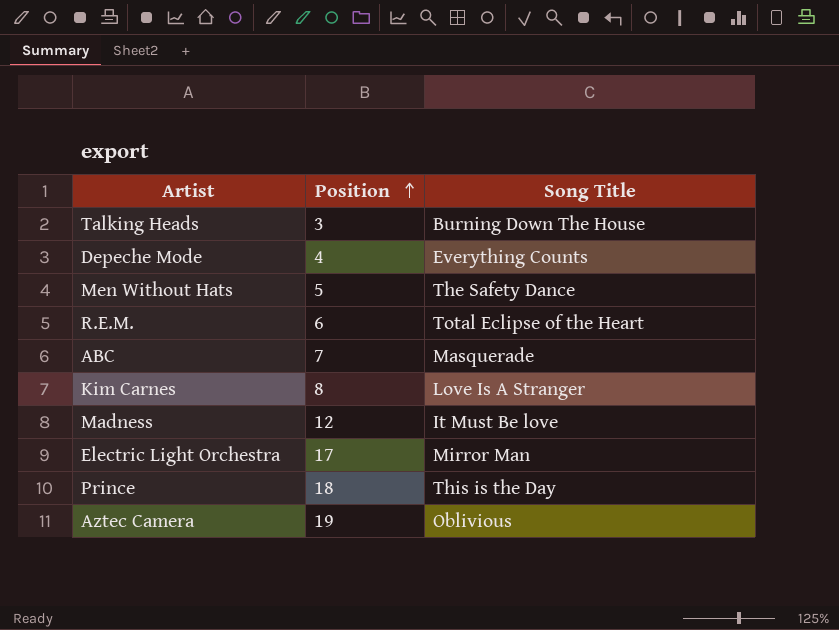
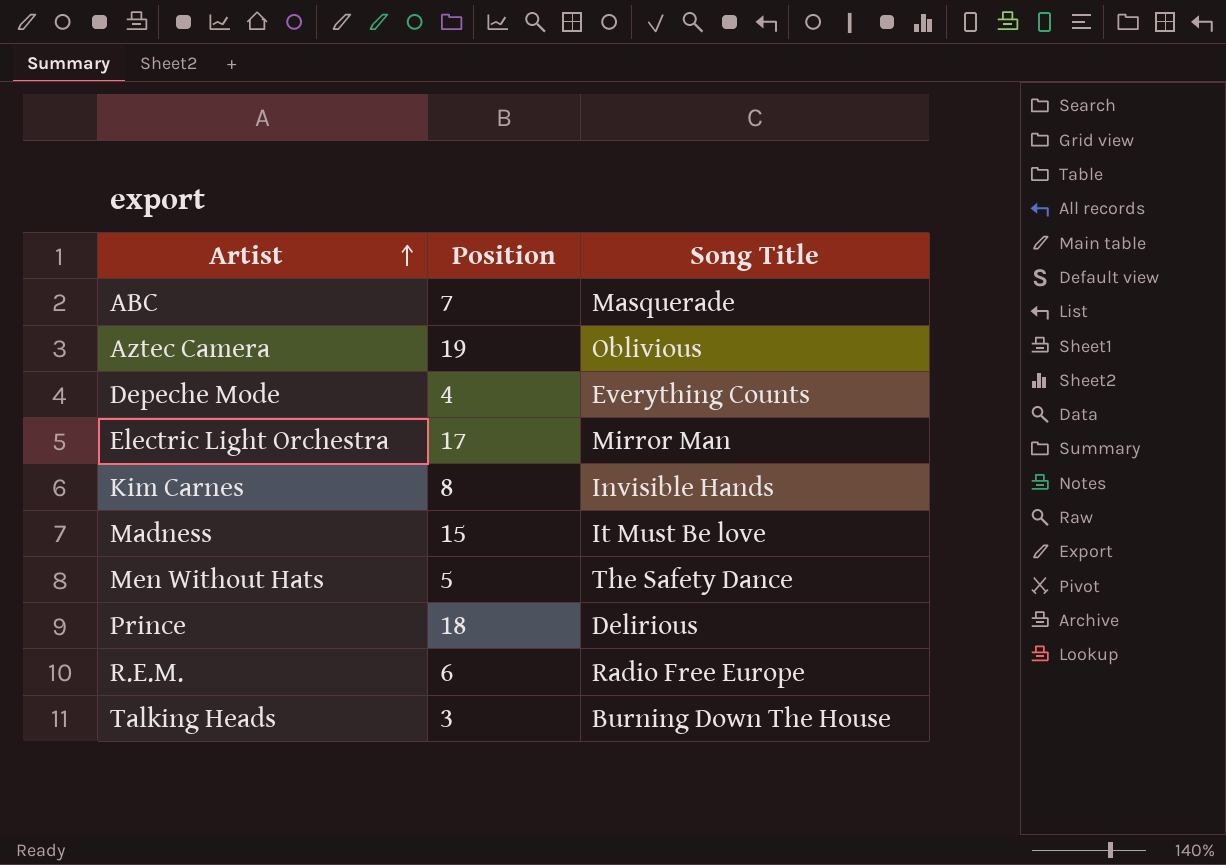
row order: Position ascending -> Artist ascending
Kim Carnes | Song Title: Love Is A Stranger -> Invisible Hands
Madness | Position: 12 -> 15
Prince | Song Title: This is the Day -> Delirious
R.E.M. | Song Title: Total Eclipse of the Heart -> Radio Free Europe

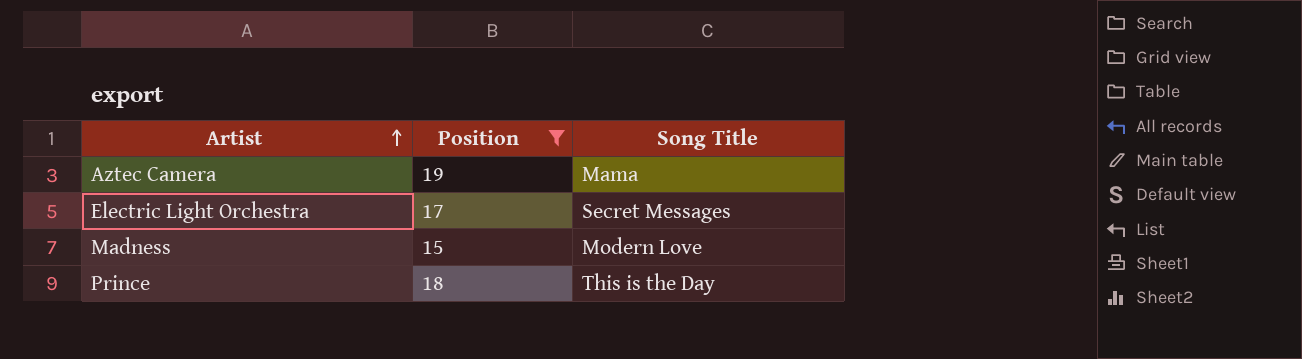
filter: none -> Position >= 15
Aztec Camera | Song Title: Oblivious -> Mama
Electric Light Orchestra | Song Title: Mirror Man -> Secret Messages
Madness | Song Title: It Must Be love -> Modern Love
Prince | Song Title: Delirious -> This is the Day

